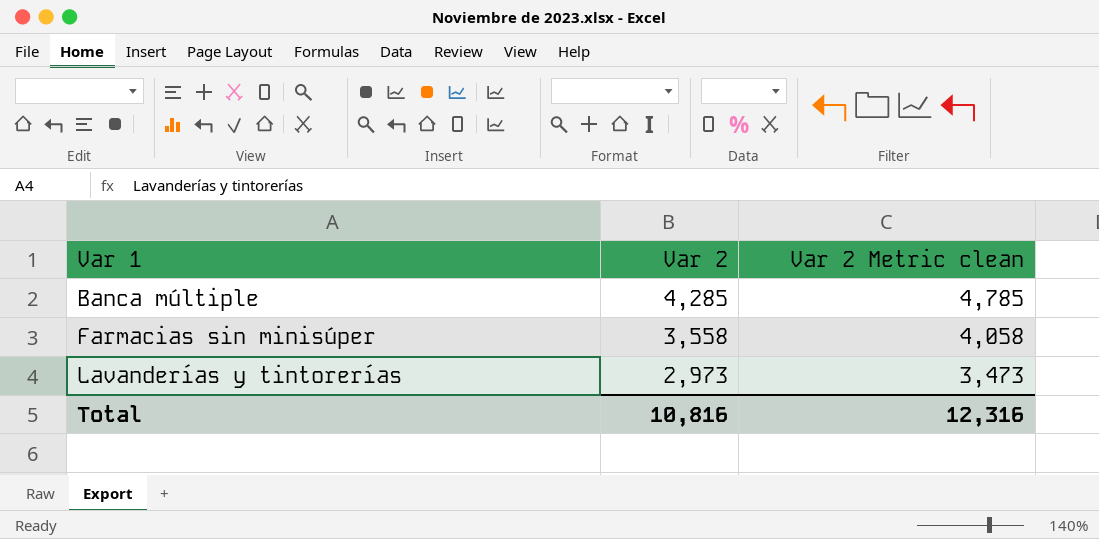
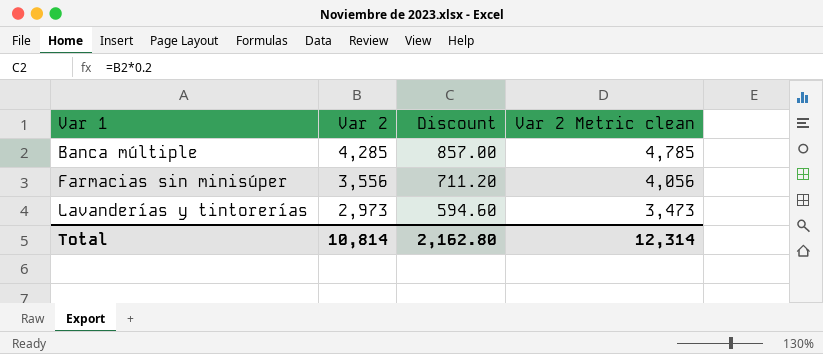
column Discount | formula: none -> [Var 2] * 0.2
Farmacias sin minisúper | Var 2: 3,558 -> 3,556
Farmacias sin minisúper | Var 2 Metric clean: 4,058 -> 4,056
Total | Var 2: 10,816 -> 10,814
Total | Var 2 Metric clean: 12,316 -> 12,314

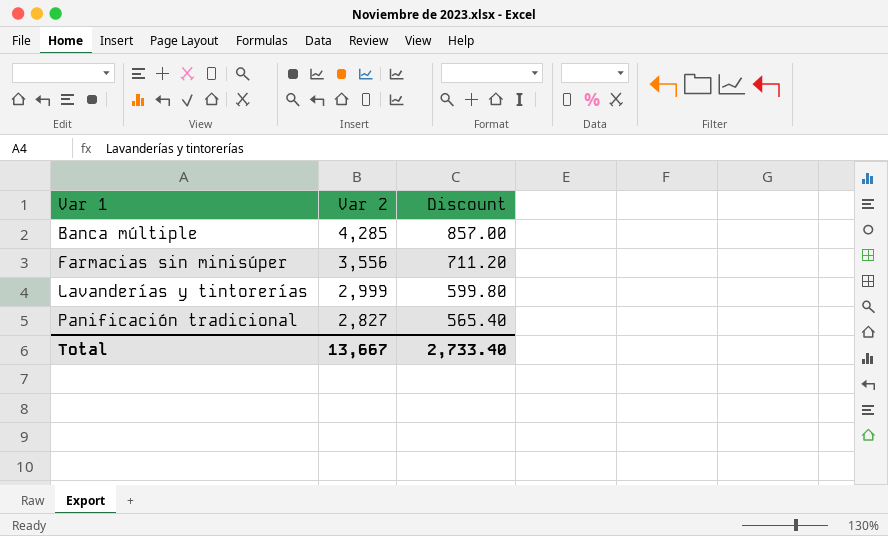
column Var 2 Metric clean | formula: [Var 2] + 500 -> none
Lavanderías y tintorerías | Var 2: 2,973 -> 2,999
Lavanderías y tintorerías | Discount: 594.60 -> 599.80
row Panificación tradicional: none -> 2,827 | 565.40
Total | Var 2: 10,814 -> 13,667
Total | Discount: 2,162.80 -> 2,733.40

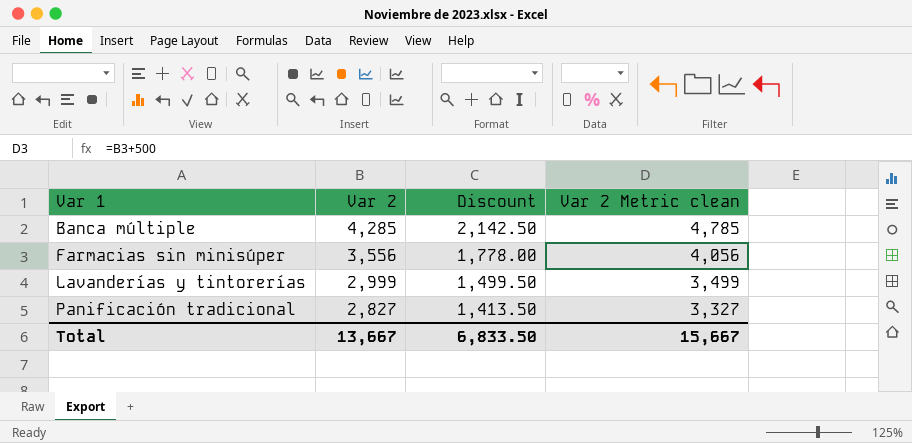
column Discount | formula: [Var 2] * 0.2 -> [Var 2] * 0.5
column Var 2 Metric clean | formula: none -> [Var 2] + 500
Total | Discount: 2,733.40 -> 6,833.50

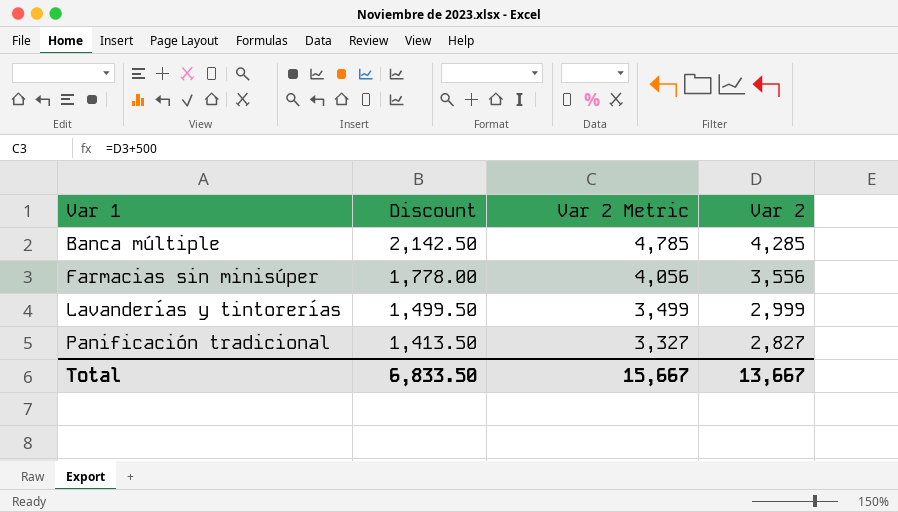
column name: Var 2 Metric clean -> Var 2 Metric
column Var 2 | position: 2 -> 4

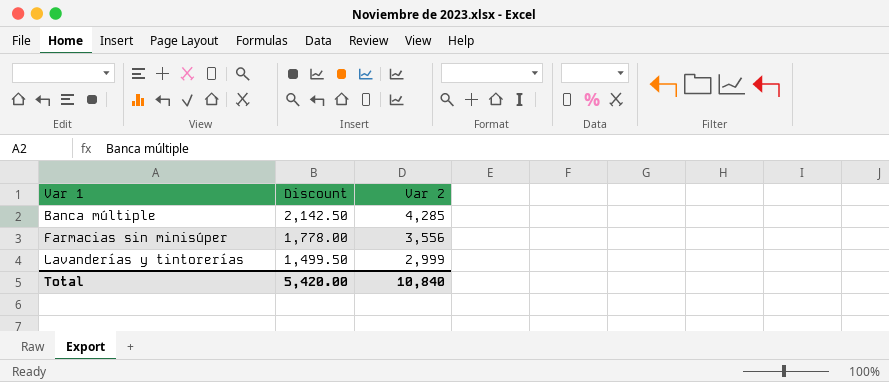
column Var 2 Metric | formula: [Var 2] + 500 -> none
row Panificación tradicional: 1,413.50 | 3,327 | 2,827 -> none
Total | Discount: 6,833.50 -> 5,420.00
Total | Var 2: 13,667 -> 10,840

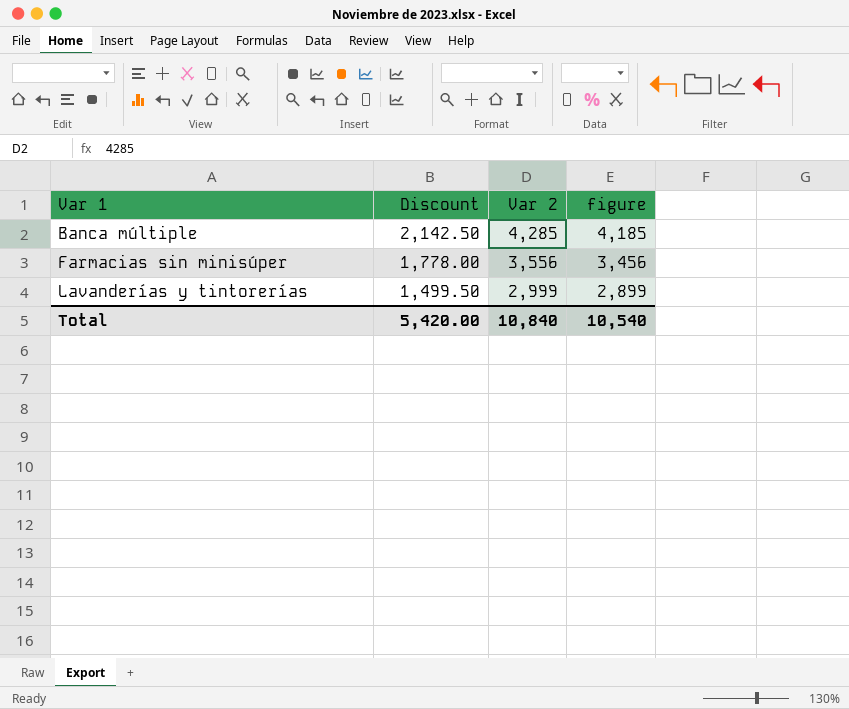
column figure | formula: none -> [Var 2] - 100

